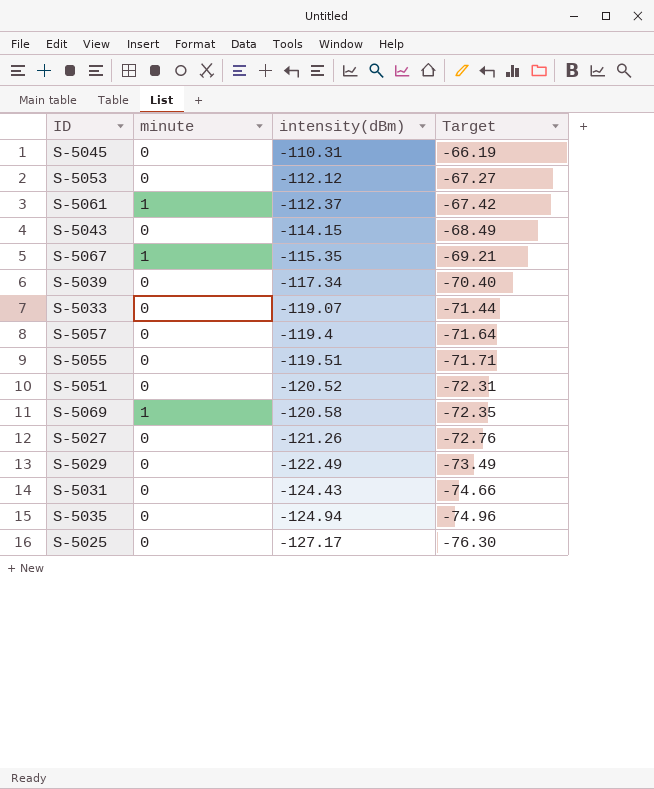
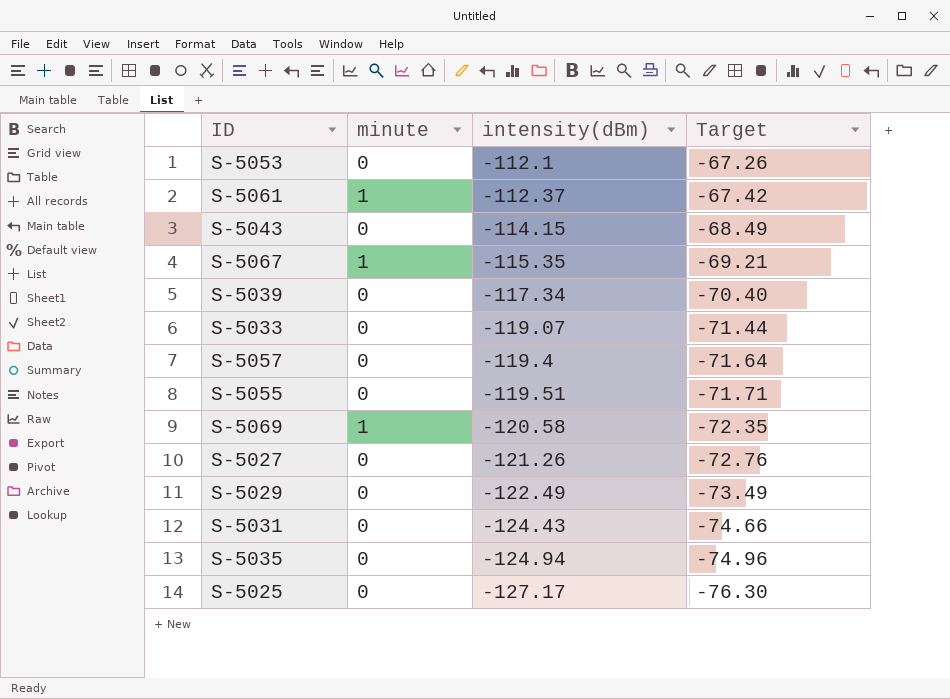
row S-5045: 0 | -110.31 | -66.19 -> none
row S-5051: 0 | -120.52 | -72.31 -> none
S-5053 | intensity(dBm): -112.12 -> -112.1
S-5053 | Target: -67.27 -> -67.26

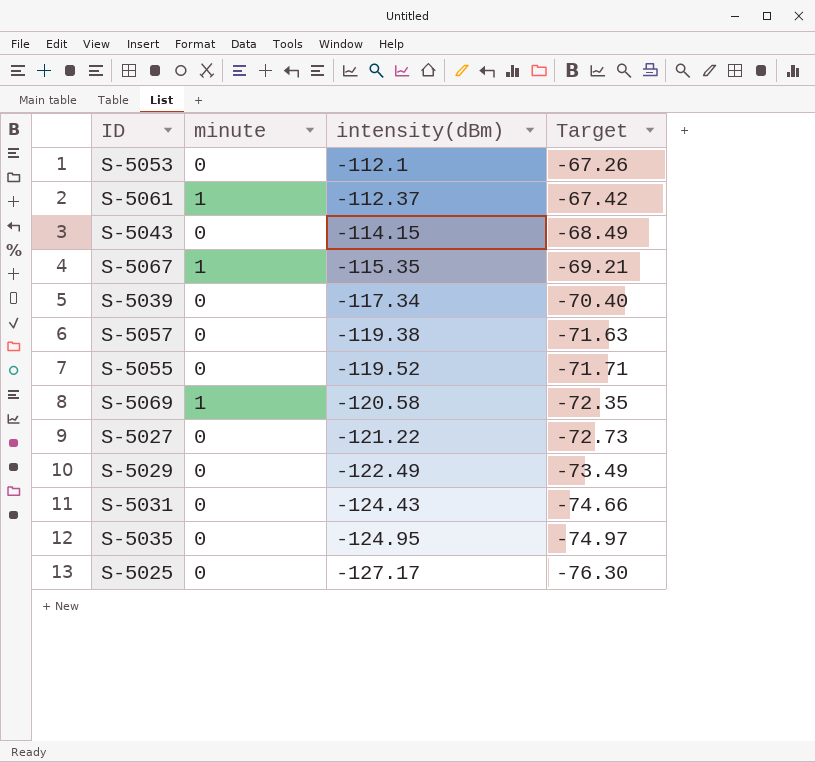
row S-5033: 0 | -119.07 | -71.44 -> none
S-5057 | intensity(dBm): -119.4 -> -119.38
S-5057 | Target: -71.64 -> -71.63
S-5055 | intensity(dBm): -119.51 -> -119.52
S-5027 | intensity(dBm): -121.26 -> -121.22
S-5027 | Target: -72.76 -> -72.73
S-5035 | intensity(dBm): -124.94 -> -124.95
S-5035 | Target: -74.96 -> -74.97

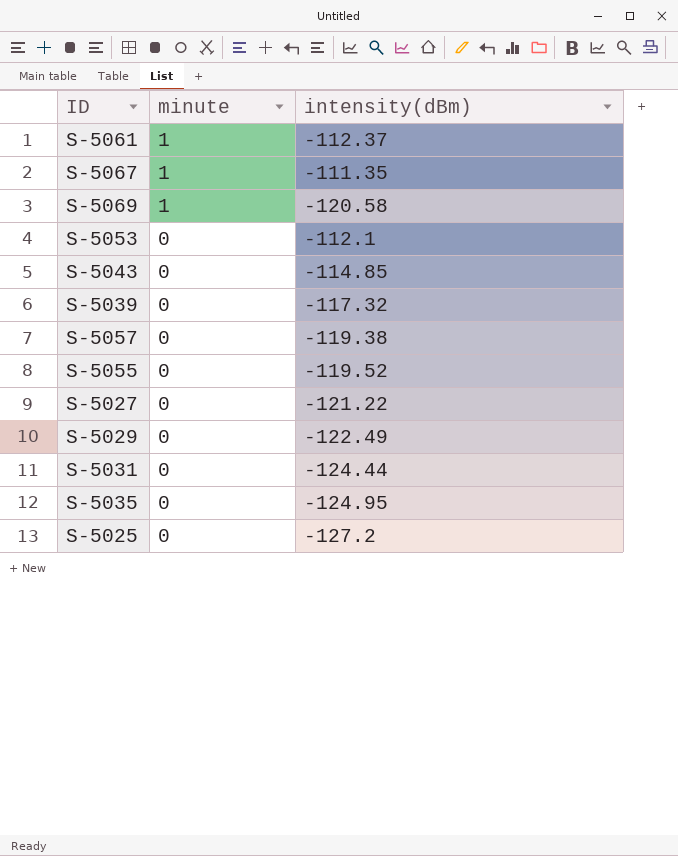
row order: intensity(dBm) descending -> minute descending
column Target | formula: [intensity(dBm)] * 0.6 -> none
S-5067 | intensity(dBm): -115.35 -> -111.35
S-5043 | intensity(dBm): -114.15 -> -114.85
S-5039 | intensity(dBm): -117.34 -> -117.32
S-5031 | intensity(dBm): -124.43 -> -124.44
S-5025 | intensity(dBm): -127.17 -> -127.2

